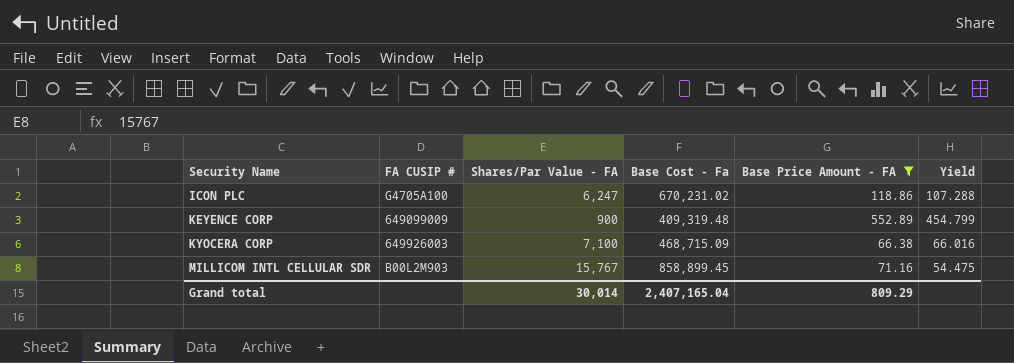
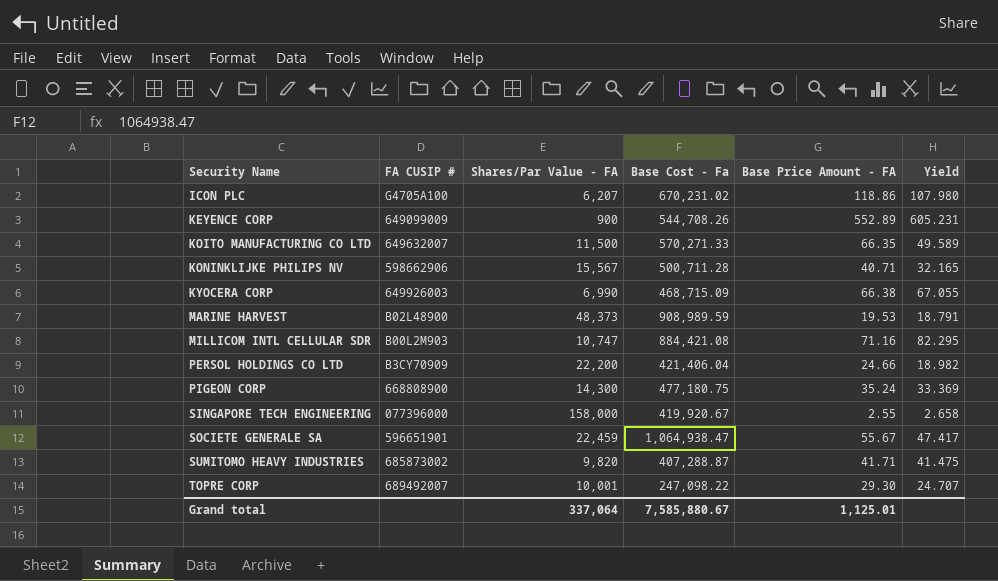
filter: Base Price Amount - FA >= 66.38 -> none
ICON PLC | Shares/Par Value - FA: 6,247 -> 6,207
ICON PLC | Yield: 107.288 -> 107.980
KEYENCE CORP | Base Cost - Fa: 409,319.48 -> 544,708.26
KEYENCE CORP | Yield: 454.799 -> 605.231
KYOCERA CORP | Shares/Par Value - FA: 7,100 -> 6,990
KYOCERA CORP | Yield: 66.016 -> 67.055
MILLICOM INTL CELLULAR SDR | Shares/Par Value - FA: 15,767 -> 10,747
MILLICOM INTL CELLULAR SDR | Base Cost - Fa: 858,899.45 -> 884,421.08
MILLICOM INTL CELLULAR SDR | Yield: 54.475 -> 82.295
Grand total | Shares/Par Value - FA: 30,014 -> 337,064
Grand total | Base Cost - Fa: 2,407,165.04 -> 7,585,880.67
Grand total | Base Price Amount - FA: 809.29 -> 1,125.01

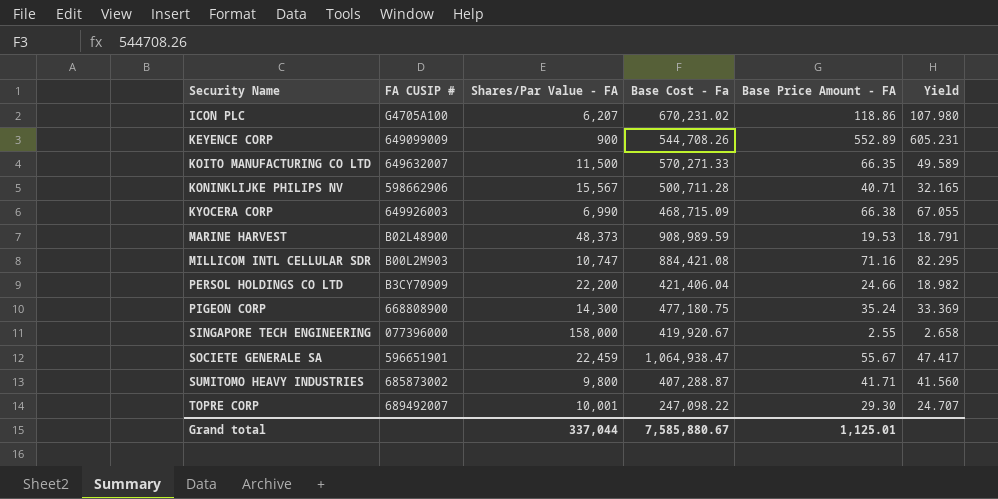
SUMITOMO HEAVY INDUSTRIES | Shares/Par Value - FA: 9,820 -> 9,800
SUMITOMO HEAVY INDUSTRIES | Yield: 41.475 -> 41.560
Grand total | Shares/Par Value - FA: 337,064 -> 337,044

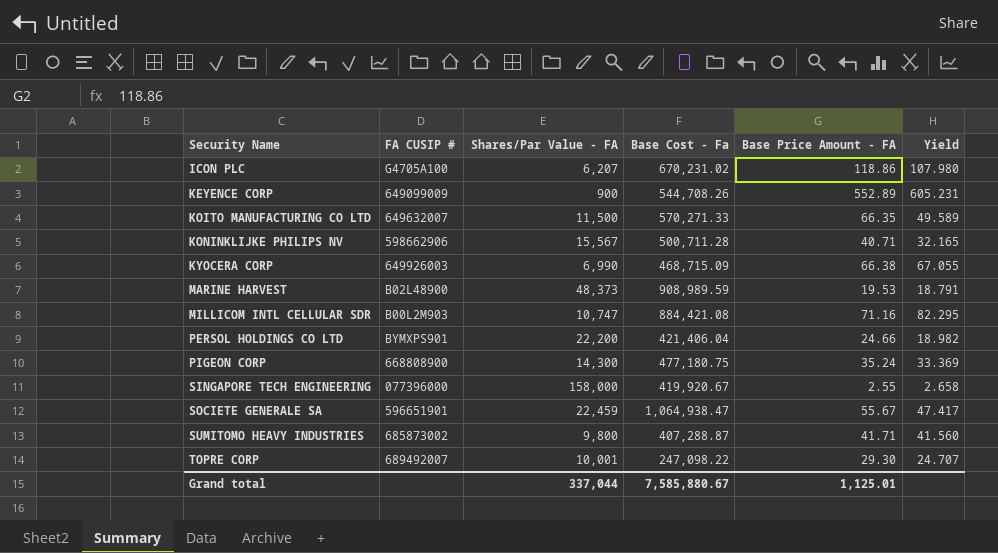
PERSOL HOLDINGS CO LTD | FA CUSIP #: B3CY70909 -> BYMXPS901

